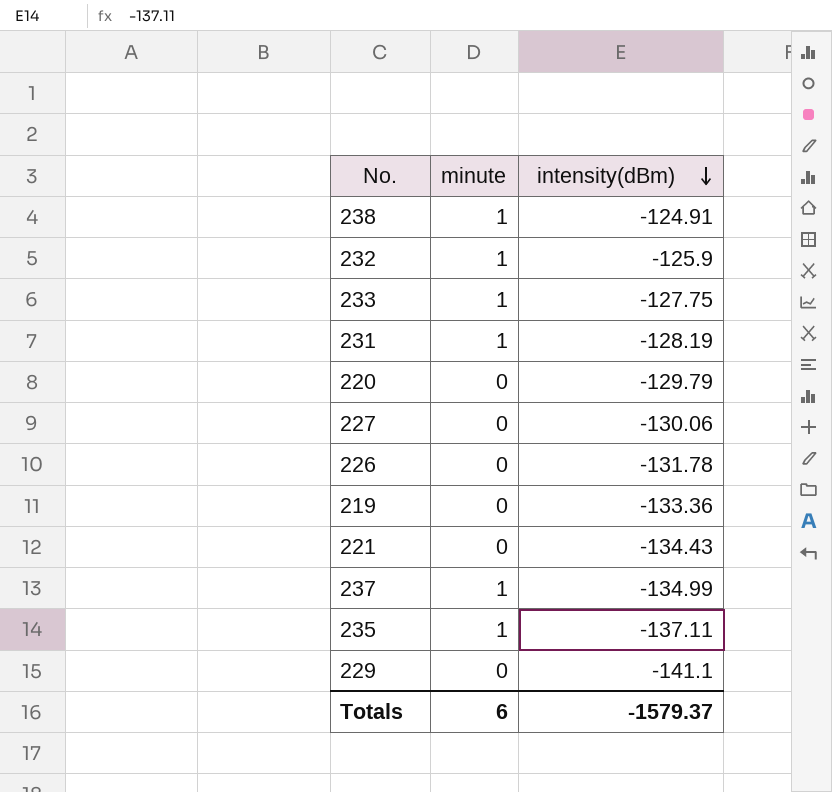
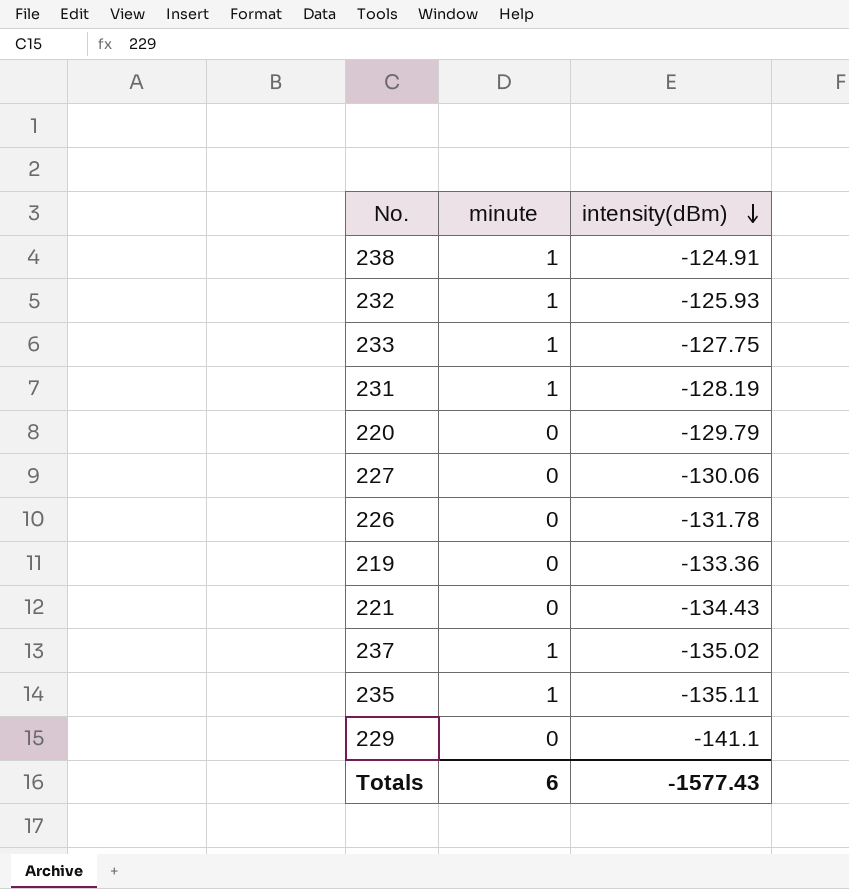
232 | intensity(dBm): -125.9 -> -125.93
237 | intensity(dBm): -134.99 -> -135.02
235 | intensity(dBm): -137.11 -> -135.11
Totals | intensity(dBm): -1579.37 -> -1577.43

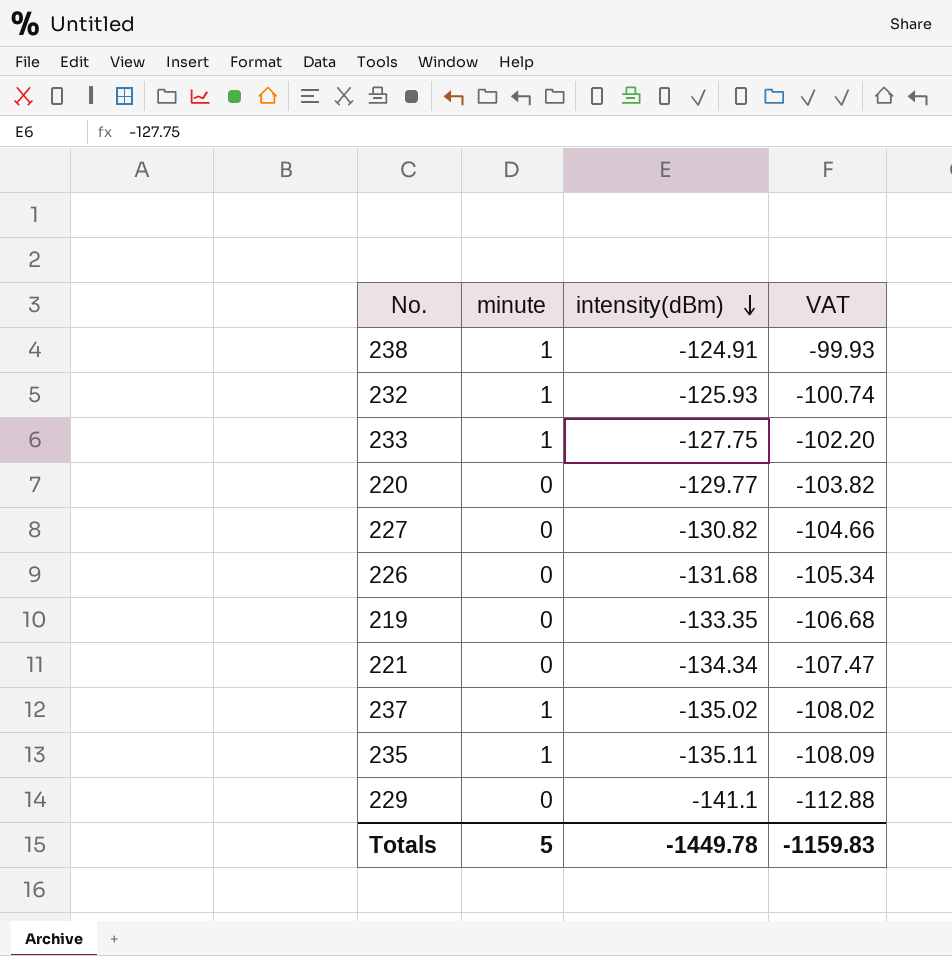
column VAT | formula: none -> [intensity(dBm)] * 0.8
row 231: 1 | -128.19 -> none
220 | intensity(dBm): -129.79 -> -129.77
227 | intensity(dBm): -130.06 -> -130.82
226 | intensity(dBm): -131.78 -> -131.68
219 | intensity(dBm): -133.36 -> -133.35
221 | intensity(dBm): -134.43 -> -134.34
Totals | minute: 6 -> 5
Totals | intensity(dBm): -1577.43 -> -1449.78

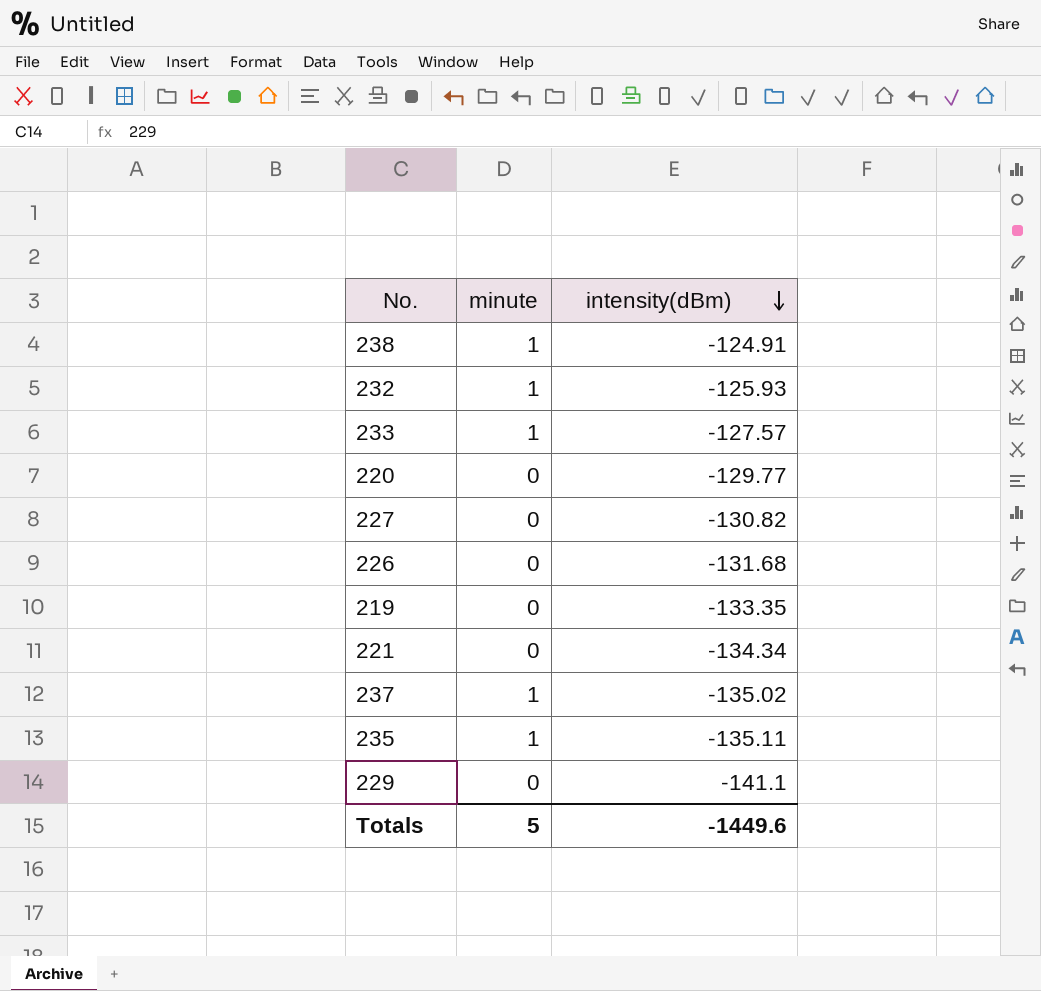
column VAT | formula: [intensity(dBm)] * 0.8 -> none
233 | intensity(dBm): -127.75 -> -127.57
Totals | intensity(dBm): -1449.78 -> -1449.6

